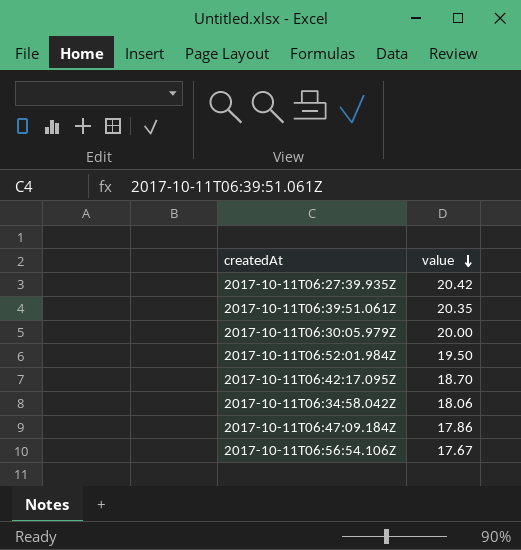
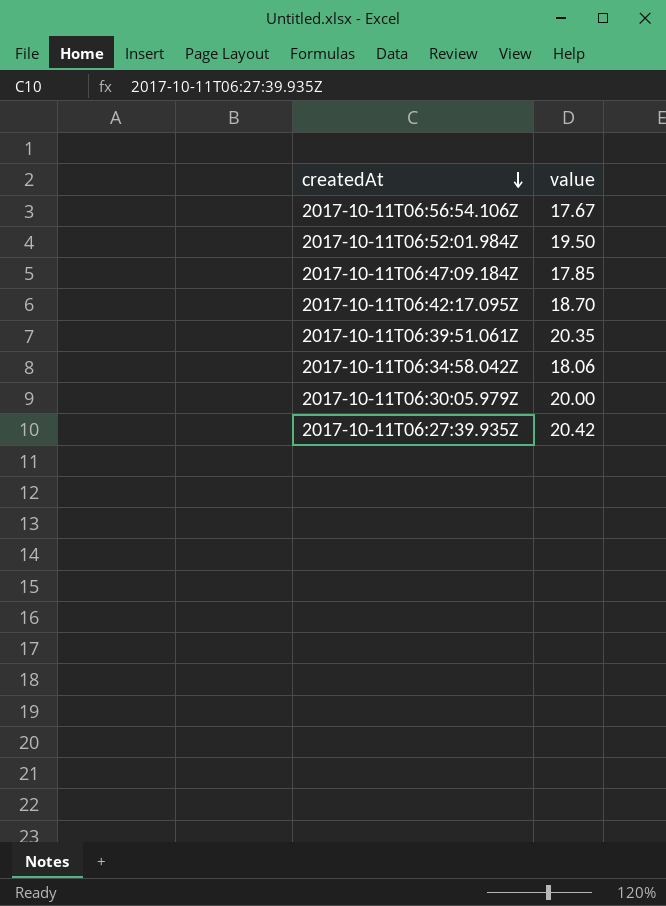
row order: value descending -> createdAt descending
2017-10-11T06:47:09.184Z | value: 17.86 -> 17.85

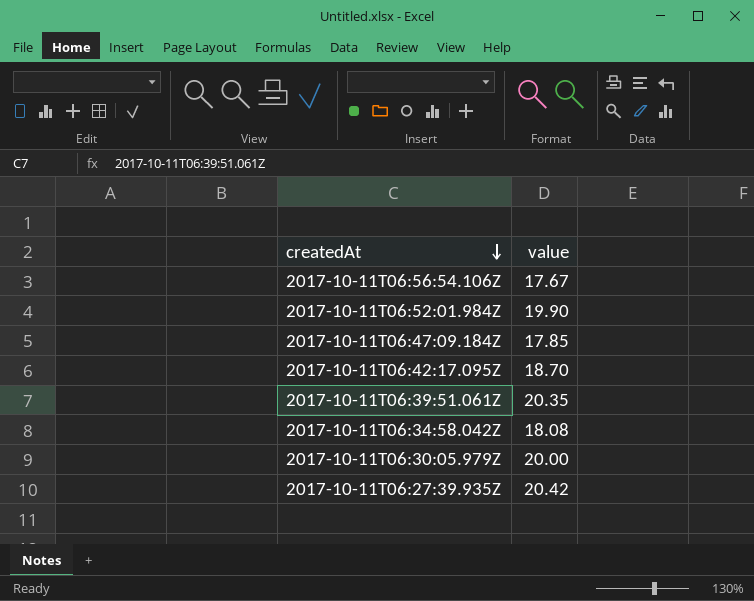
2017-10-11T06:52:01.984Z | value: 19.50 -> 19.90
2017-10-11T06:34:58.042Z | value: 18.06 -> 18.08

